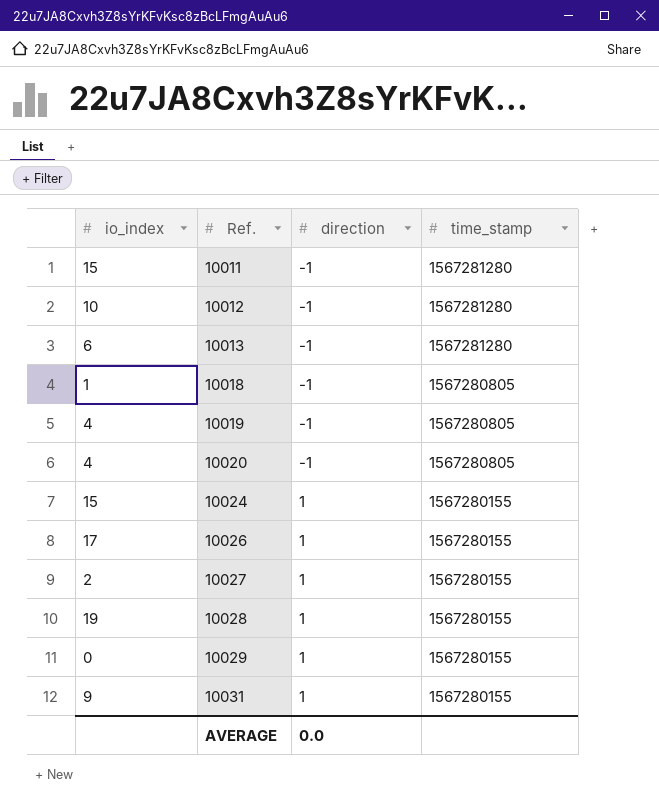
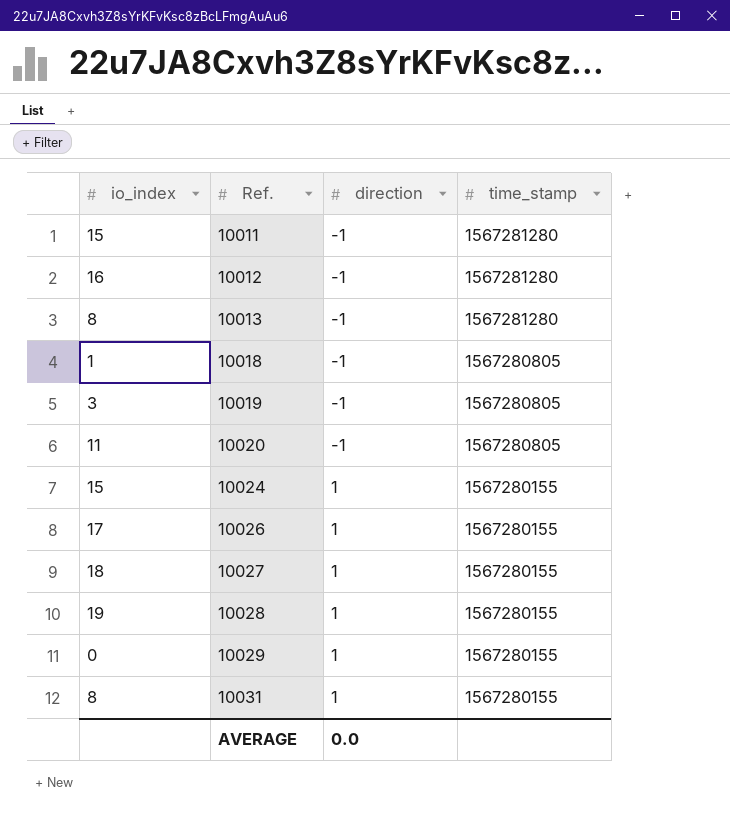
10012 | io_index: 10 -> 16
10013 | io_index: 6 -> 8
10019 | io_index: 4 -> 3
10020 | io_index: 4 -> 11
10027 | io_index: 2 -> 18
10031 | io_index: 9 -> 8

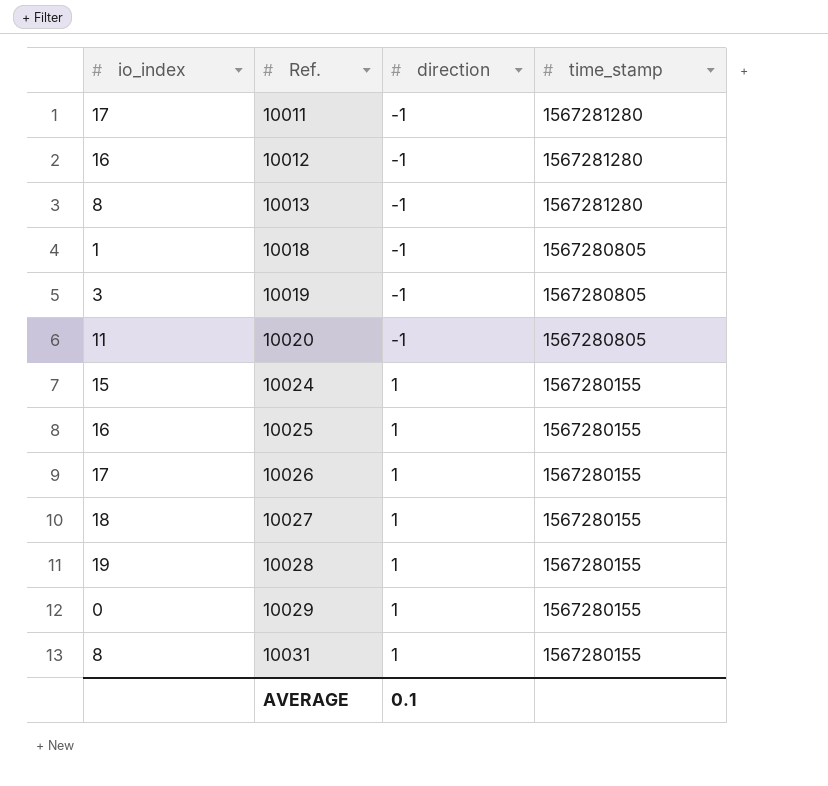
10011 | io_index: 15 -> 17
row 10025: none -> 16 | 1 | 1567280155
AVERAGE | direction: 0.0 -> 0.1

